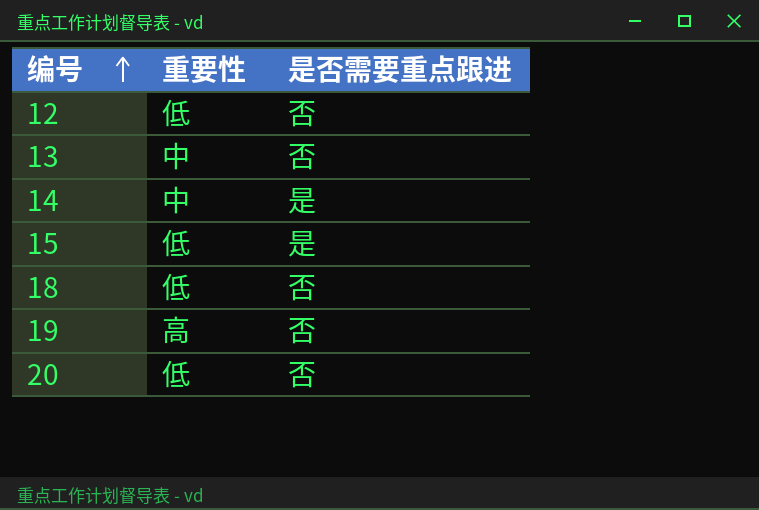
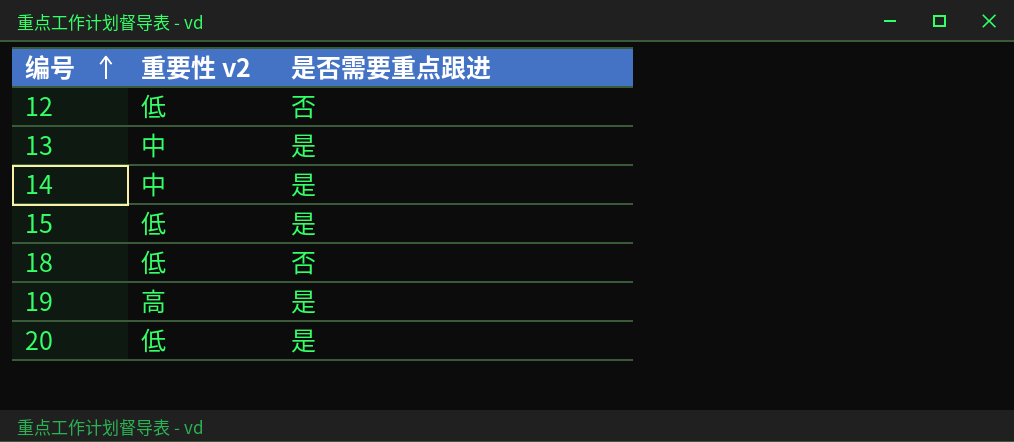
column name: 重要性 -> 重要性 v2
13 | 是否需要重点跟进: 否 -> 是
19 | 是否需要重点跟进: 否 -> 是
20 | 是否需要重点跟进: 否 -> 是

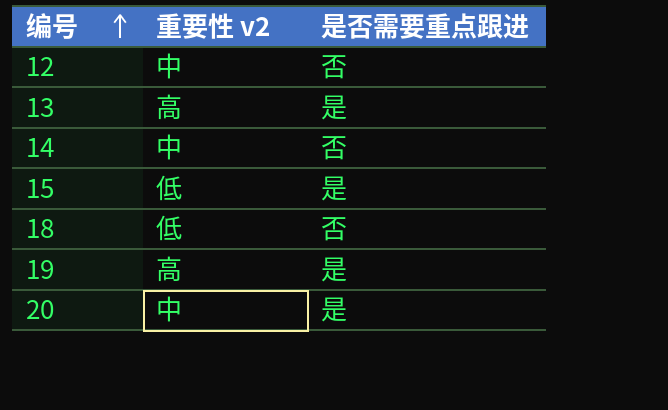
12 | 重要性 v2: 低 -> 中
13 | 重要性 v2: 中 -> 高
14 | 是否需要重点跟进: 是 -> 否
20 | 重要性 v2: 低 -> 中

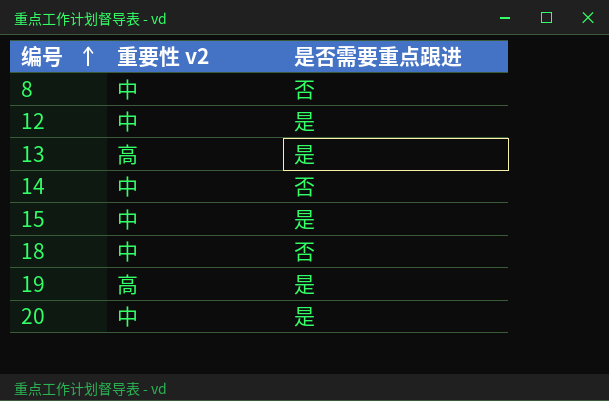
row 8: none -> 中 | 否
12 | 是否需要重点跟进: 否 -> 是
15 | 重要性 v2: 低 -> 中
18 | 重要性 v2: 低 -> 中

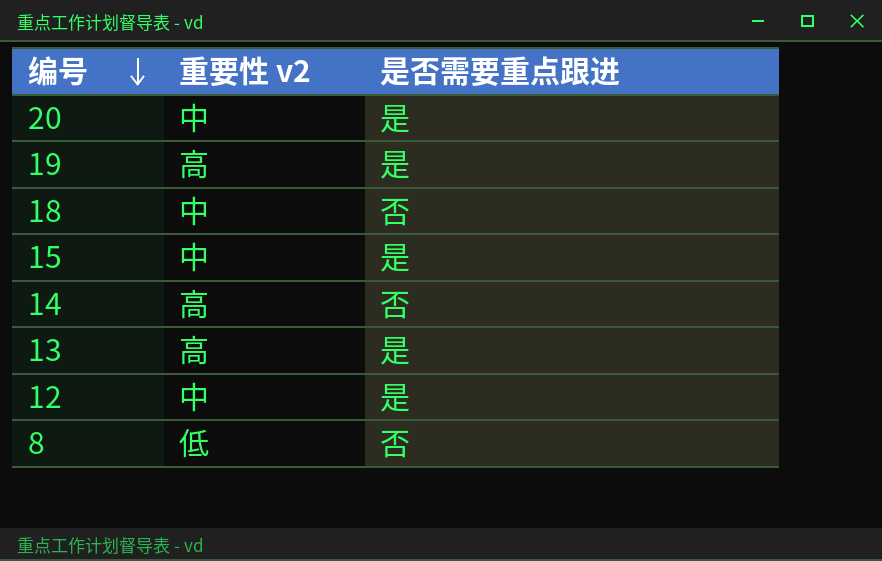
row order: 编号 ascending -> 编号 descending
14 | 重要性 v2: 中 -> 高
8 | 重要性 v2: 中 -> 低

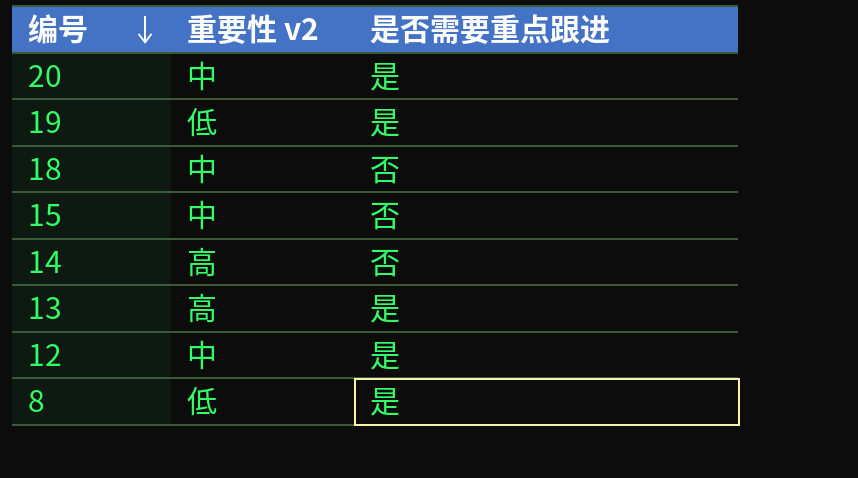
19 | 重要性 v2: 高 -> 低
15 | 是否需要重点跟进: 是 -> 否
8 | 是否需要重点跟进: 否 -> 是

